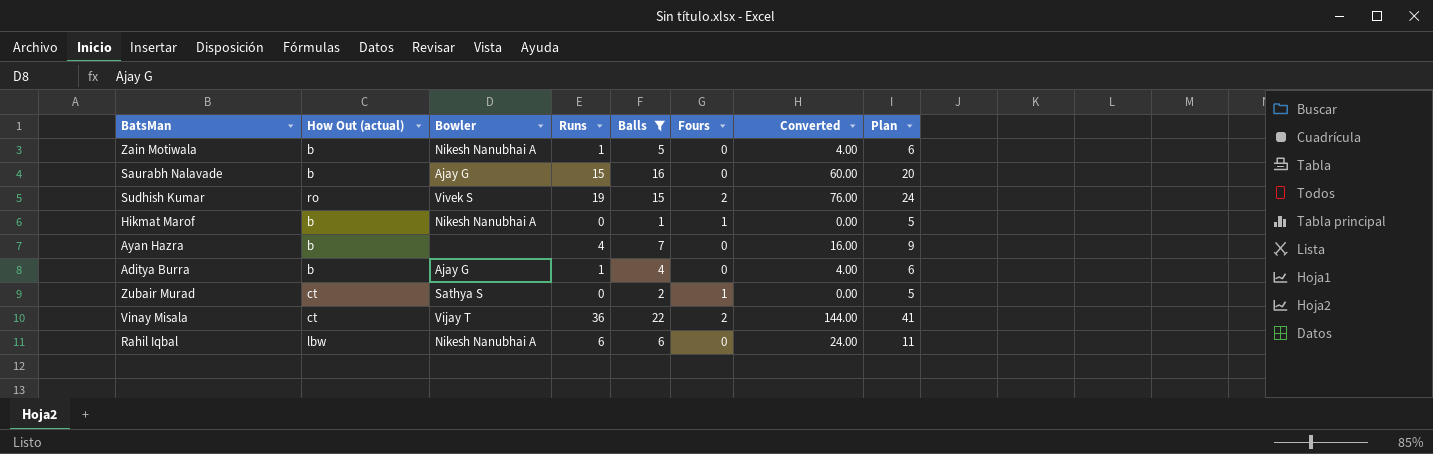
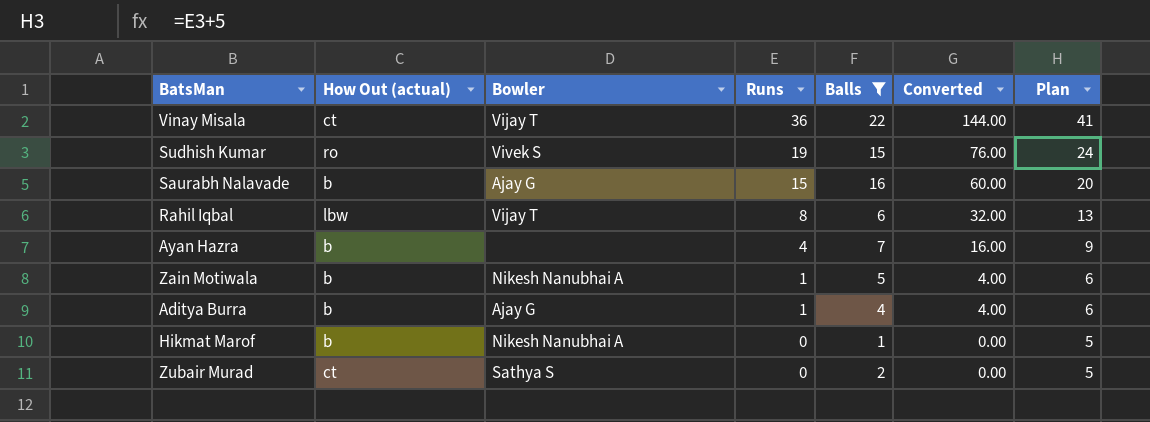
row order: none -> Runs descending
column Fours | position: 6 -> none
Rahil Iqbal | Bowler: Nikesh Nanubhai A -> Vijay T
Rahil Iqbal | Runs: 6 -> 8
Rahil Iqbal | Converted: 24.00 -> 32.00
Rahil Iqbal | Plan: 11 -> 13

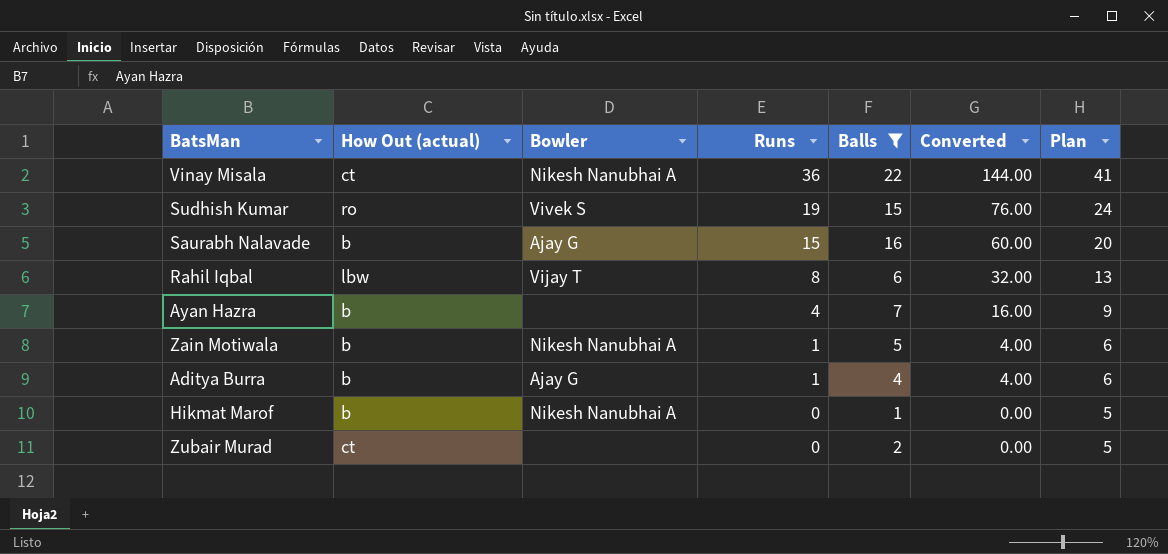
Vinay Misala | Bowler: Vijay T -> Nikesh Nanubhai A
Zubair Murad | Bowler: Sathya S -> none

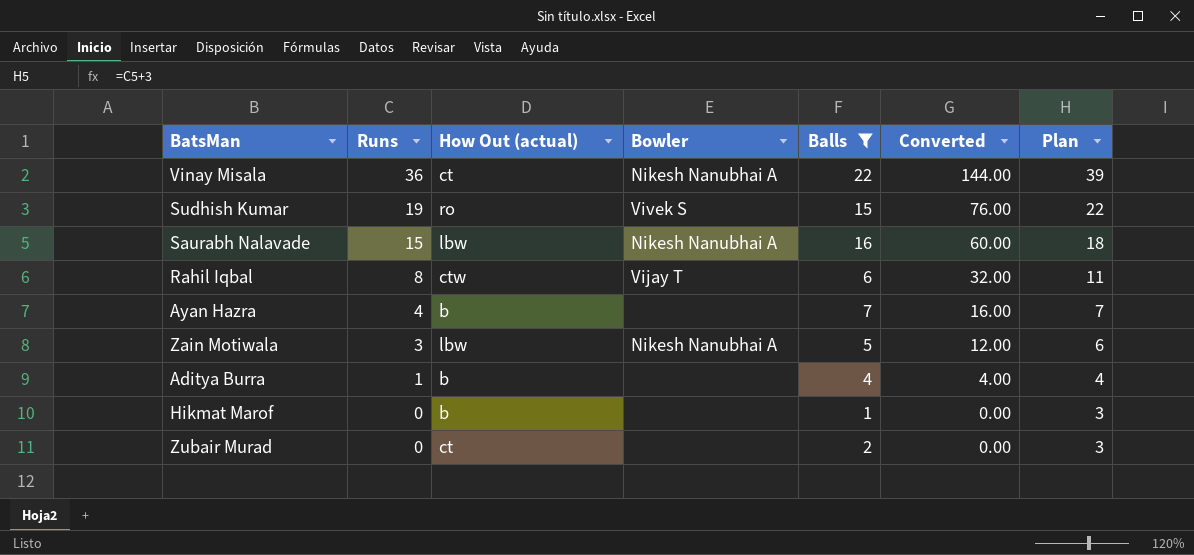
column Runs | position: 4 -> 2
column Plan | formula: [Runs] + 5 -> [Runs] + 3
Saurabh Nalavade | How Out (actual): b -> lbw
Saurabh Nalavade | Bowler: Ajay G -> Nikesh Nanubhai A
Rahil Iqbal | How Out (actual): lbw -> ctw
Zain Motiwala | Runs: 1 -> 3
Zain Motiwala | How Out (actual): b -> lbw
Zain Motiwala | Converted: 4.00 -> 12.00
Aditya Burra | Bowler: Ajay G -> none
Hikmat Marof | Bowler: Nikesh Nanubhai A -> none

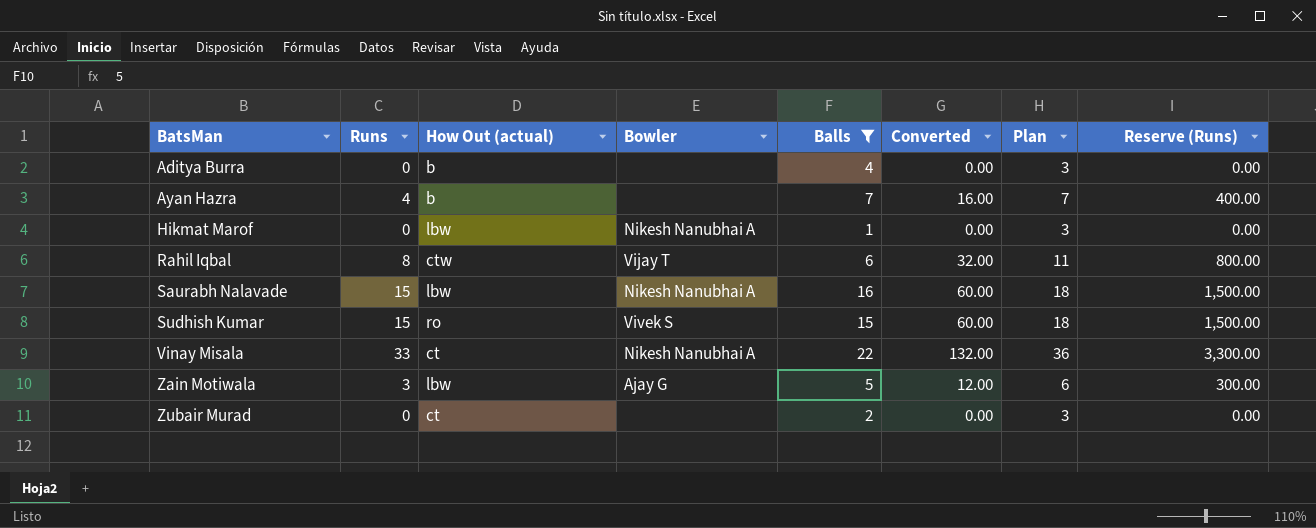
row order: Runs descending -> BatsMan ascending
column Reserve (Runs) | formula: none -> [Runs] * 100
Aditya Burra | Runs: 1 -> 0
Aditya Burra | Converted: 4.00 -> 0.00
Aditya Burra | Plan: 4 -> 3
Hikmat Marof | How Out (actual): b -> lbw
Hikmat Marof | Bowler: none -> Nikesh Nanubhai A
Sudhish Kumar | Runs: 19 -> 15
Sudhish Kumar | Converted: 76.00 -> 60.00
Sudhish Kumar | Plan: 22 -> 18
Vinay Misala | Runs: 36 -> 33
Vinay Misala | Converted: 144.00 -> 132.00
Vinay Misala | Plan: 39 -> 36
Zain Motiwala | Bowler: Nikesh Nanubhai A -> Ajay G

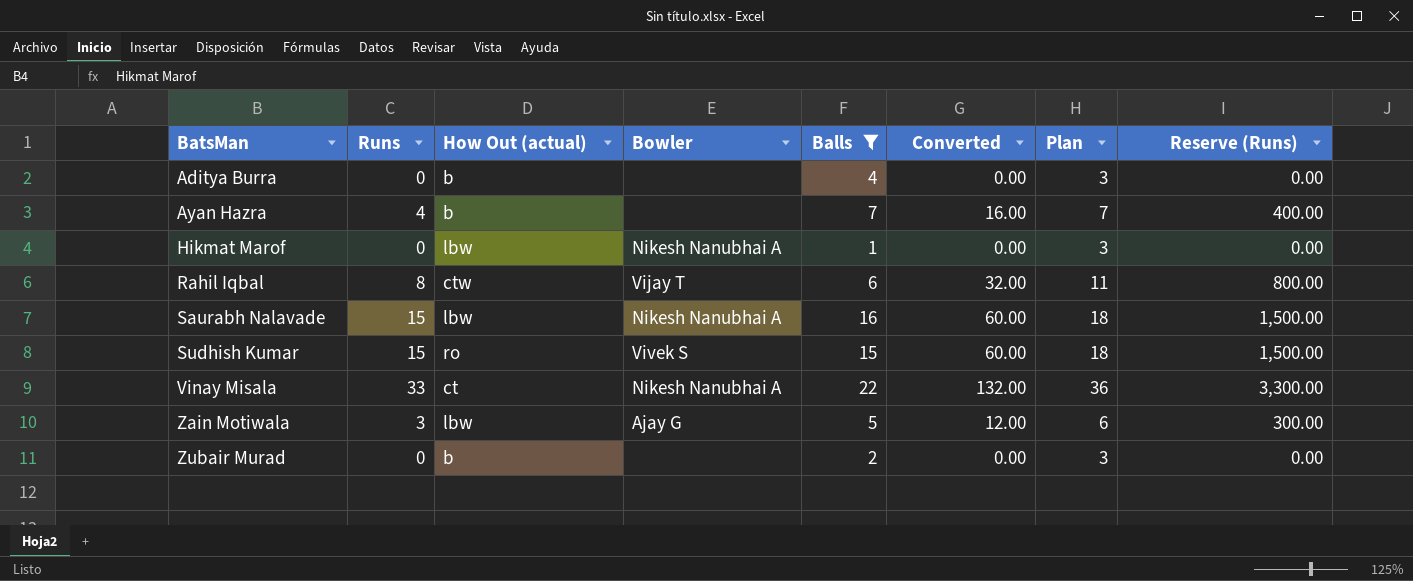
Zubair Murad | How Out (actual): ct -> b

